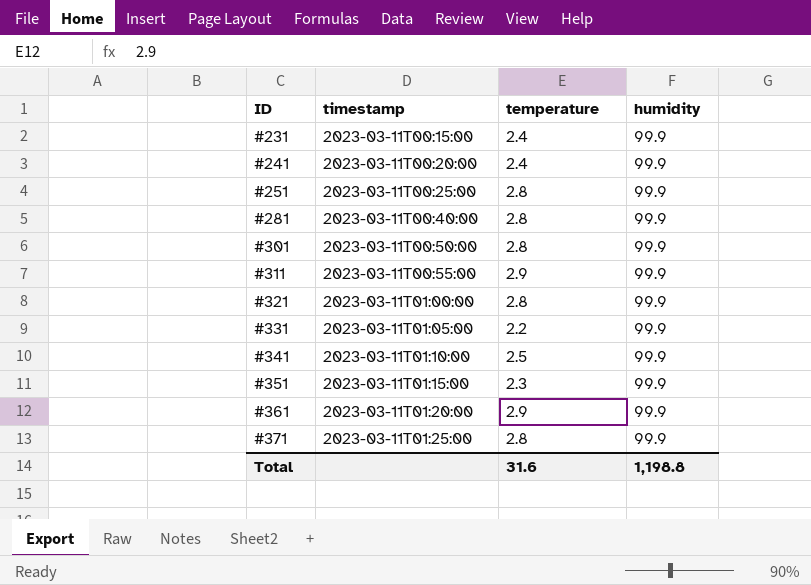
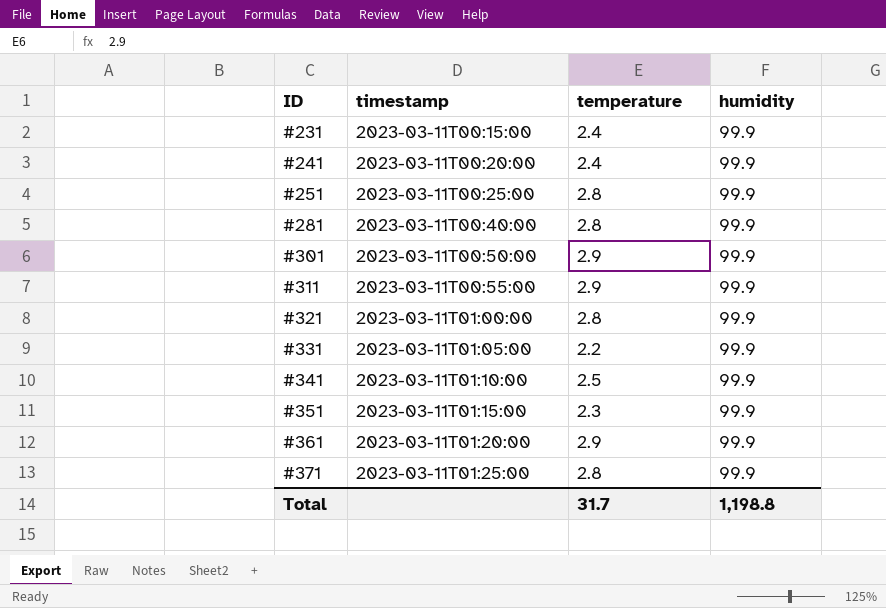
#301 | temperature: 2.8 -> 2.9
Total | temperature: 31.6 -> 31.7

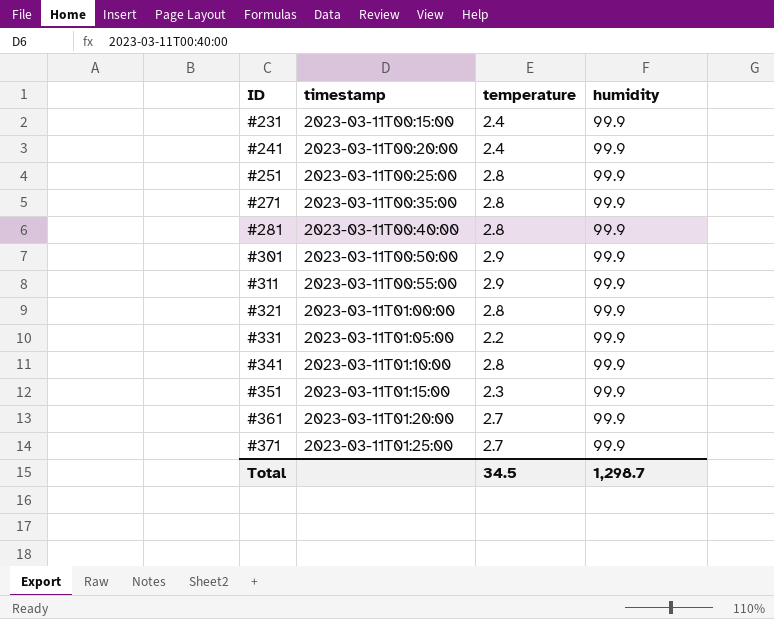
row #271: none -> 2023-03-11T00:35:00 | 2.8 | 99.9
#341 | temperature: 2.5 -> 2.8
#361 | temperature: 2.9 -> 2.7
#371 | temperature: 2.8 -> 2.7
Total | temperature: 31.7 -> 34.5
Total | humidity: 1,198.8 -> 1,298.7

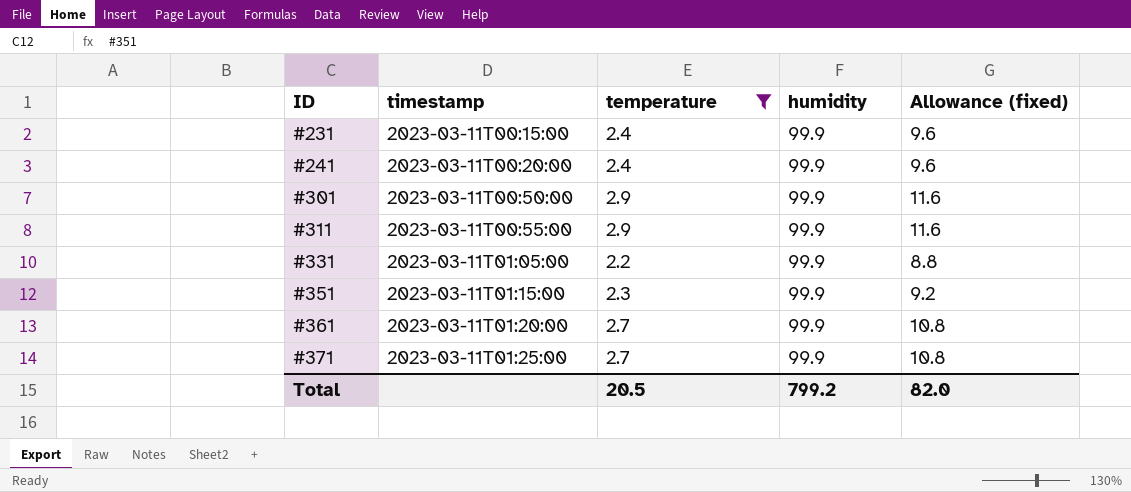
filter: none -> temperature != 2.8
column Allowance (fixed) | formula: none -> [temperature] * 4
Total | temperature: 34.5 -> 20.5
Total | humidity: 1,298.7 -> 799.2

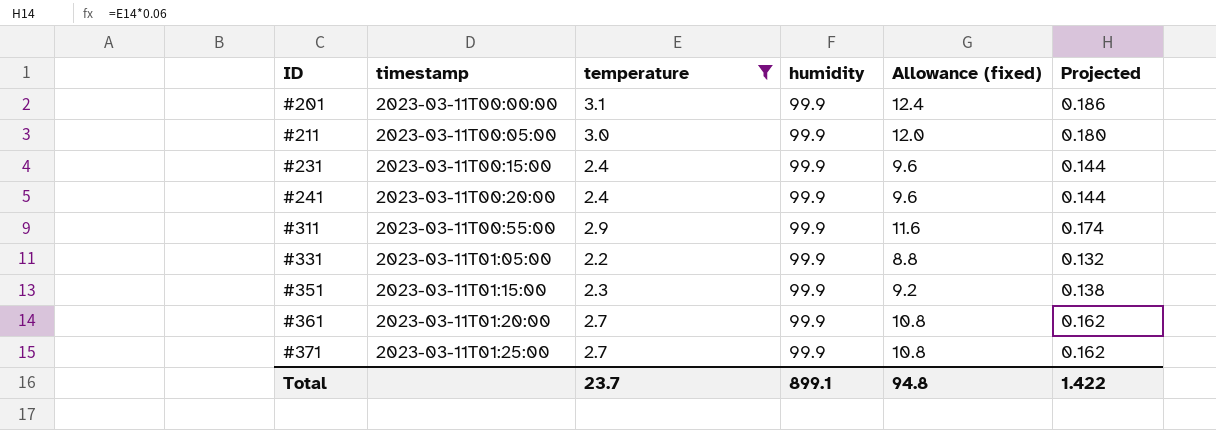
column Projected | formula: none -> [temperature] * 0.06
row #301: 2023-03-11T00:50:00 | 2.9 | 99.9 | 11.6 -> none
row #201: none -> 2023-03-11T00:00:00 | 3.1 | 99.9 | 12.4 | 0.186
row #211: none -> 2023-03-11T00:05:00 | 3.0 | 99.9 | 12.0 | 0.180
Total | temperature: 20.5 -> 23.7
Total | humidity: 799.2 -> 899.1
Total | Allowance (fixed): 82.0 -> 94.8

